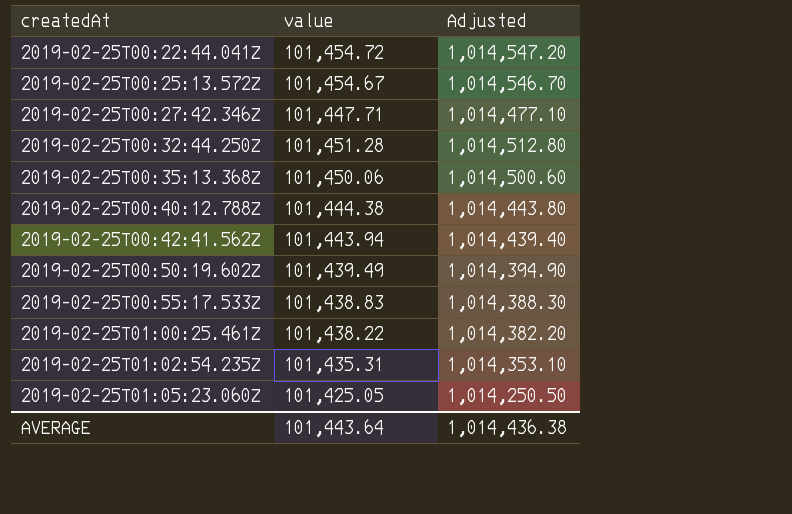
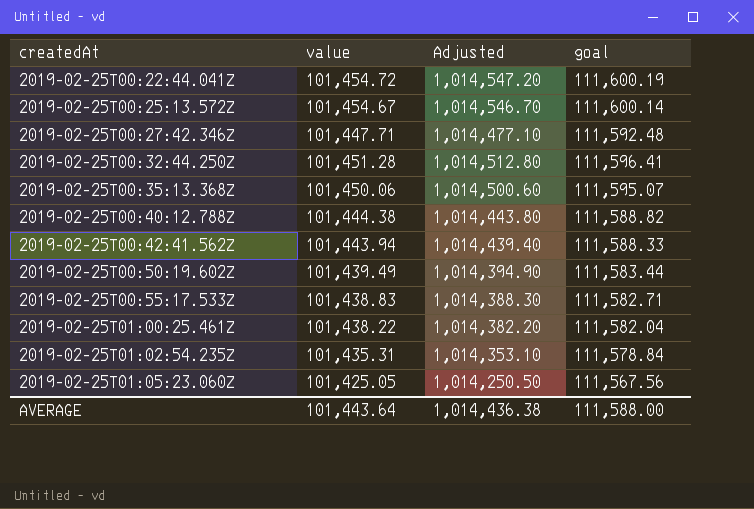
column goal | formula: none -> [value] * 1.1

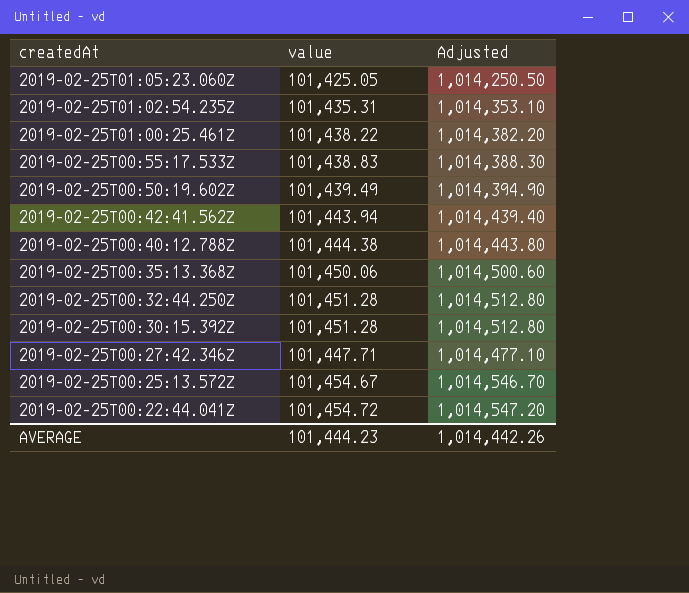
row order: createdAt ascending -> createdAt descending
column goal | formula: [value] * 1.1 -> none
row 2019-02-25T00:30:15.392Z: none -> 101,451.28 | 1,014,512.80
AVERAGE | value: 101,443.64 -> 101,444.23
AVERAGE | Adjusted: 1,014,436.38 -> 1,014,442.26

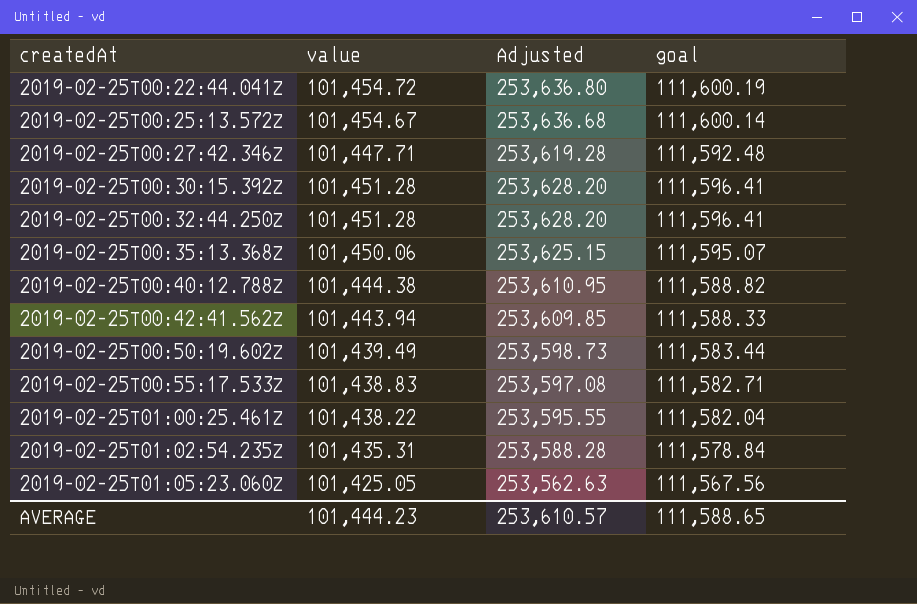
row order: createdAt descending -> createdAt ascending
column Adjusted | formula: [value] * 10 -> [value] * 2.5
column goal | formula: none -> [value] * 1.1
AVERAGE | Adjusted: 1,014,442.26 -> 253,610.57

